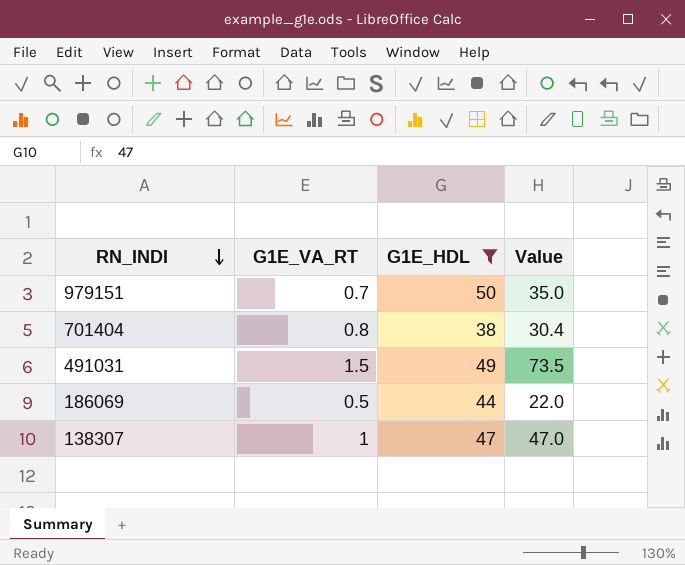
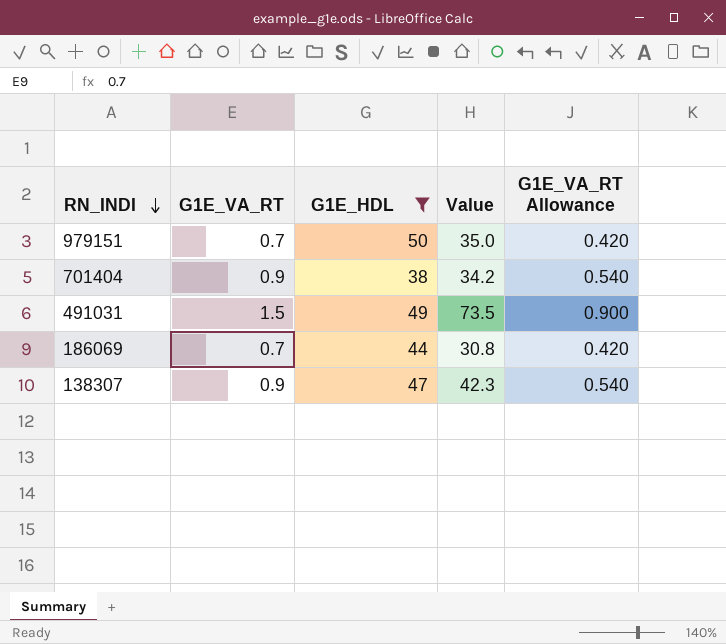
column G1E_VA_RT Allowance | formula: none -> [G1E_VA_RT] * 0.6
701404 | G1E_VA_RT: 0.8 -> 0.9
701404 | Value: 30.4 -> 34.2
186069 | G1E_VA_RT: 0.5 -> 0.7
186069 | Value: 22.0 -> 30.8
138307 | G1E_VA_RT: 1 -> 0.9
138307 | Value: 47.0 -> 42.3

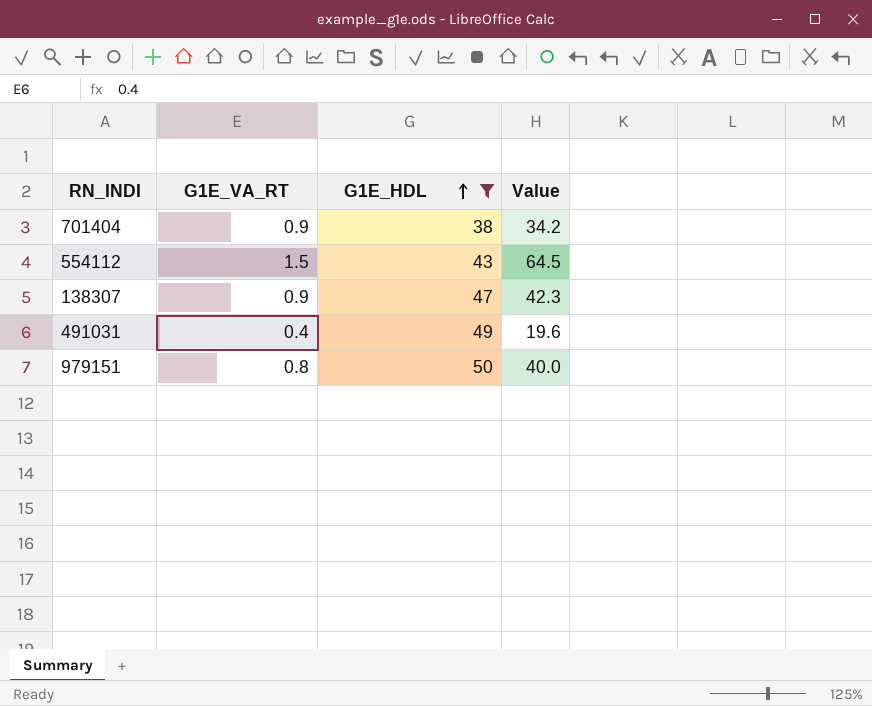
row order: RN_INDI descending -> G1E_HDL ascending
column G1E_VA_RT Allowance | formula: [G1E_VA_RT] * 0.6 -> none
row 186069: 0.7 | 44 | 30.8 | 0.420 -> none
row 554112: none -> 1.5 | 43 | 64.5
491031 | G1E_VA_RT: 1.5 -> 0.4
491031 | Value: 73.5 -> 19.6
979151 | G1E_VA_RT: 0.7 -> 0.8
979151 | Value: 35.0 -> 40.0

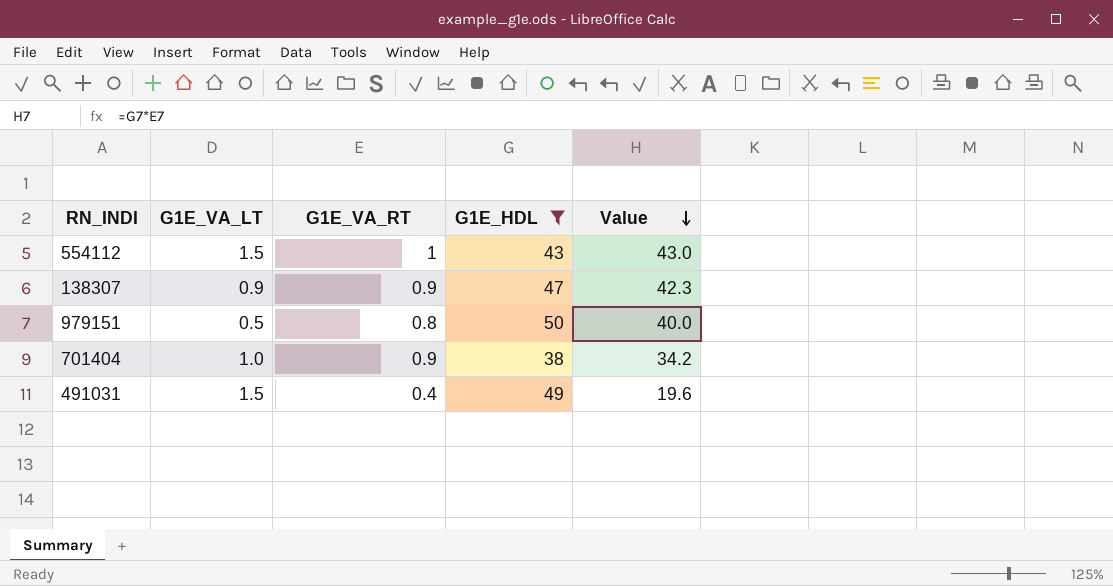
row order: G1E_HDL ascending -> Value descending
column G1E_VA_LT | position: none -> 2
554112 | G1E_VA_RT: 1.5 -> 1
554112 | Value: 64.5 -> 43.0

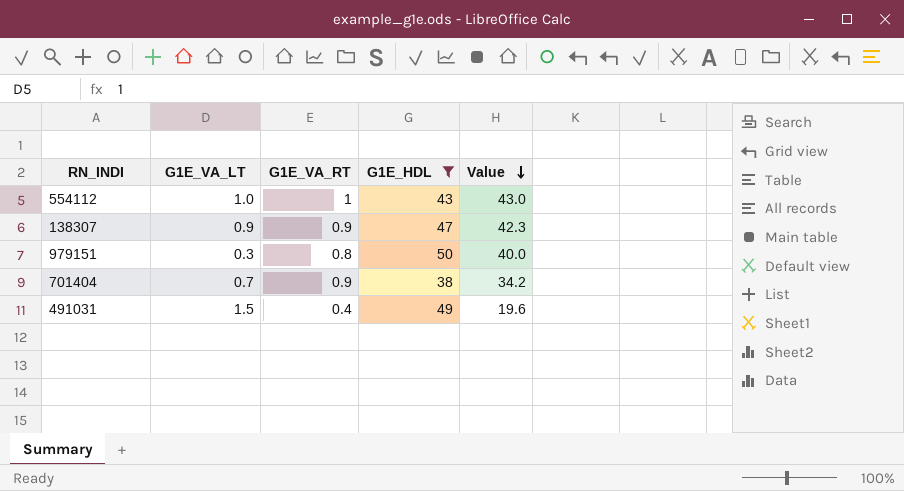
554112 | G1E_VA_LT: 1.5 -> 1.0
979151 | G1E_VA_LT: 0.5 -> 0.3
701404 | G1E_VA_LT: 1.0 -> 0.7

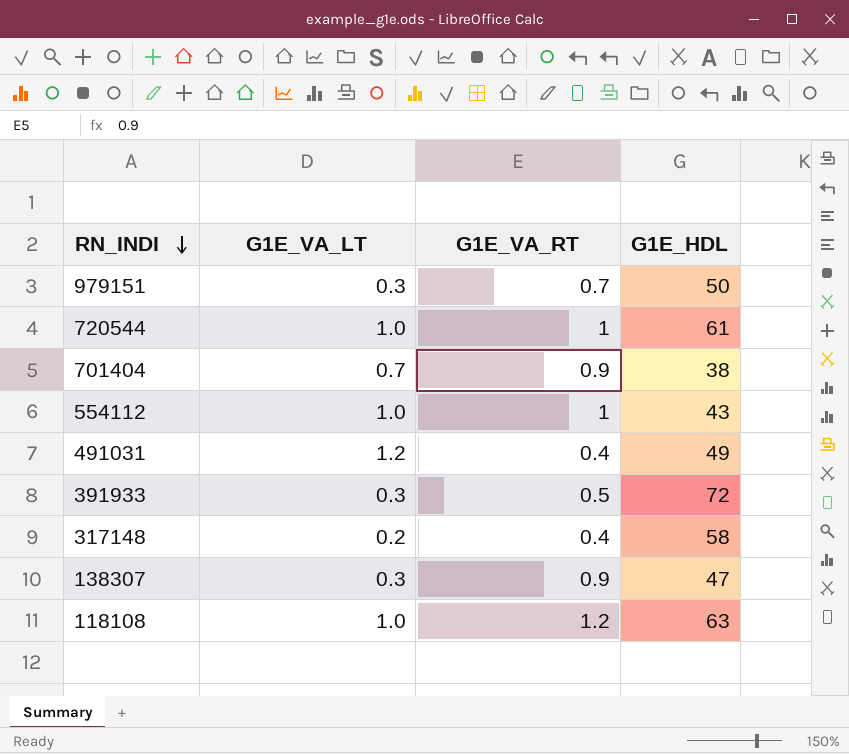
filter: G1E_HDL <= 50 -> none
row order: Value descending -> RN_INDI descending
column Value | formula: [G1E_VA_RT] * [G1E_HDL] -> none
979151 | G1E_VA_RT: 0.8 -> 0.7
491031 | G1E_VA_LT: 1.5 -> 1.2
138307 | G1E_VA_LT: 0.9 -> 0.3

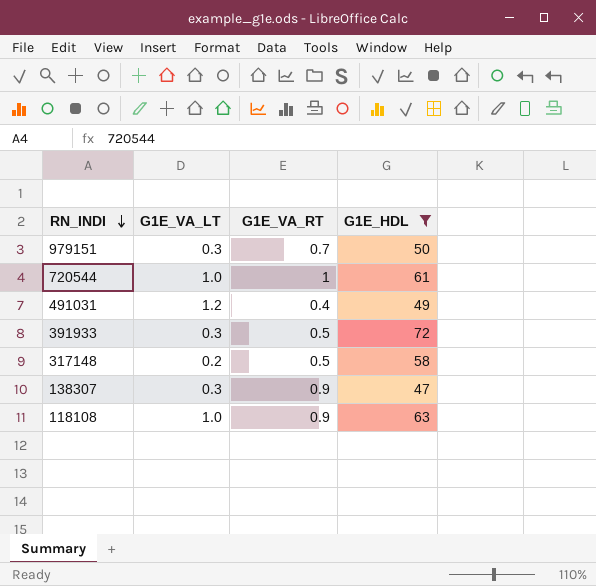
filter: none -> G1E_HDL >= 47
317148 | G1E_VA_RT: 0.4 -> 0.5
118108 | G1E_VA_RT: 1.2 -> 0.9

